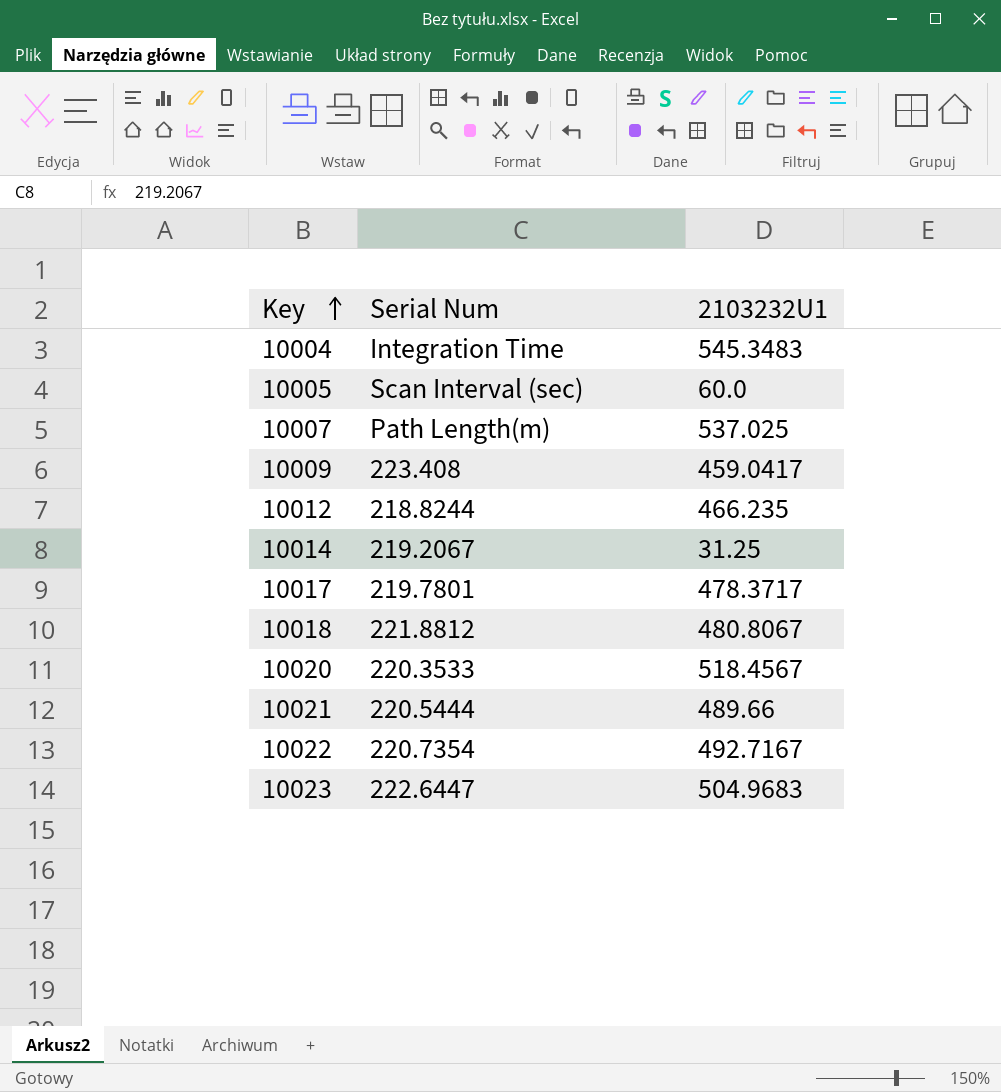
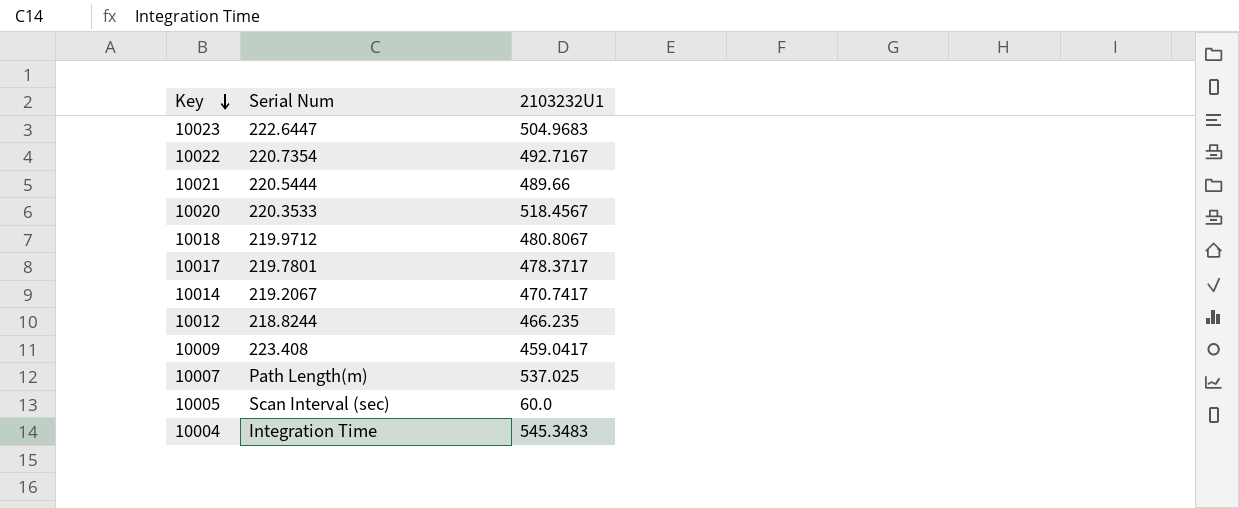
row order: Key ascending -> Key descending
10018 | Serial Num: 221.8812 -> 219.9712
10014 | 2103232U1: 31.25 -> 470.7417

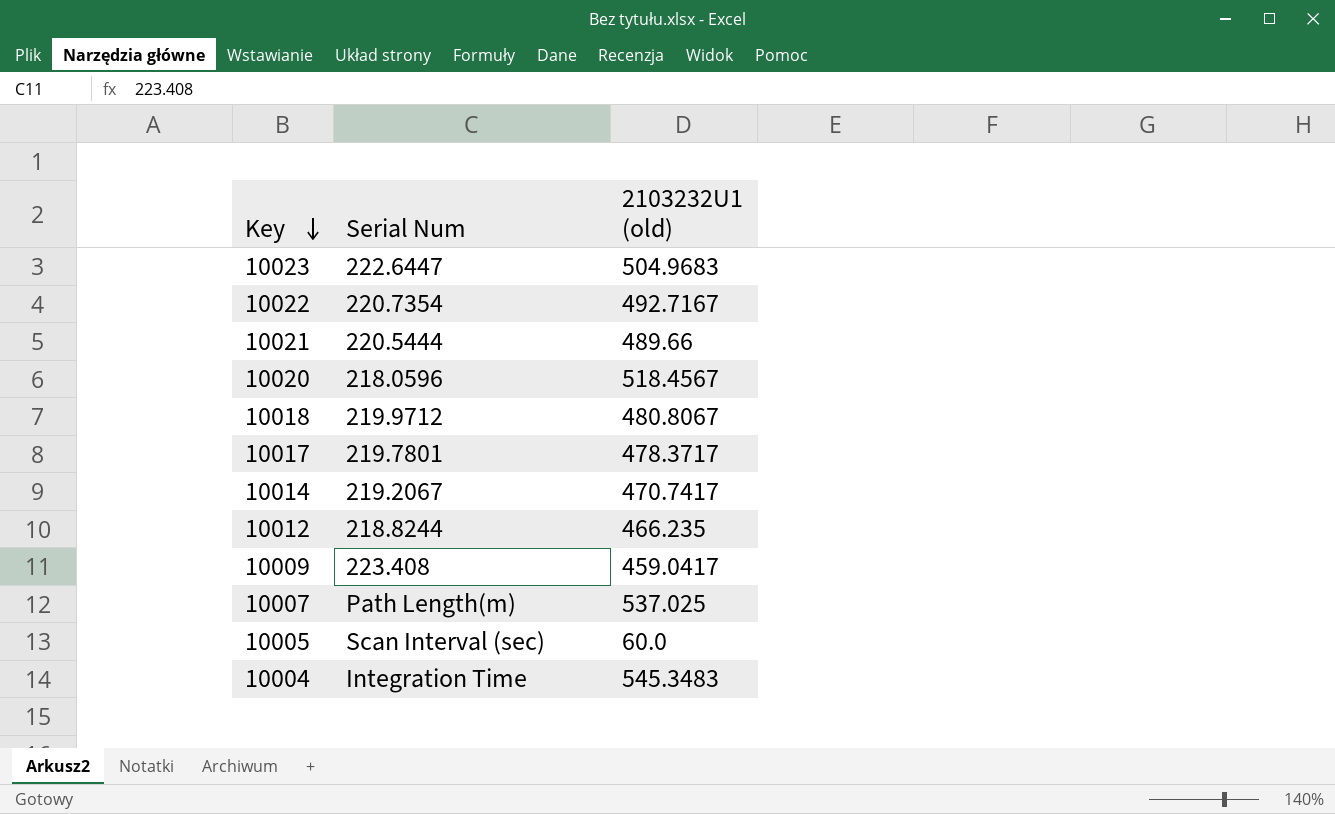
column name: 2103232U1 -> 2103232U1 (old)
10020 | Serial Num: 220.3533 -> 218.0596

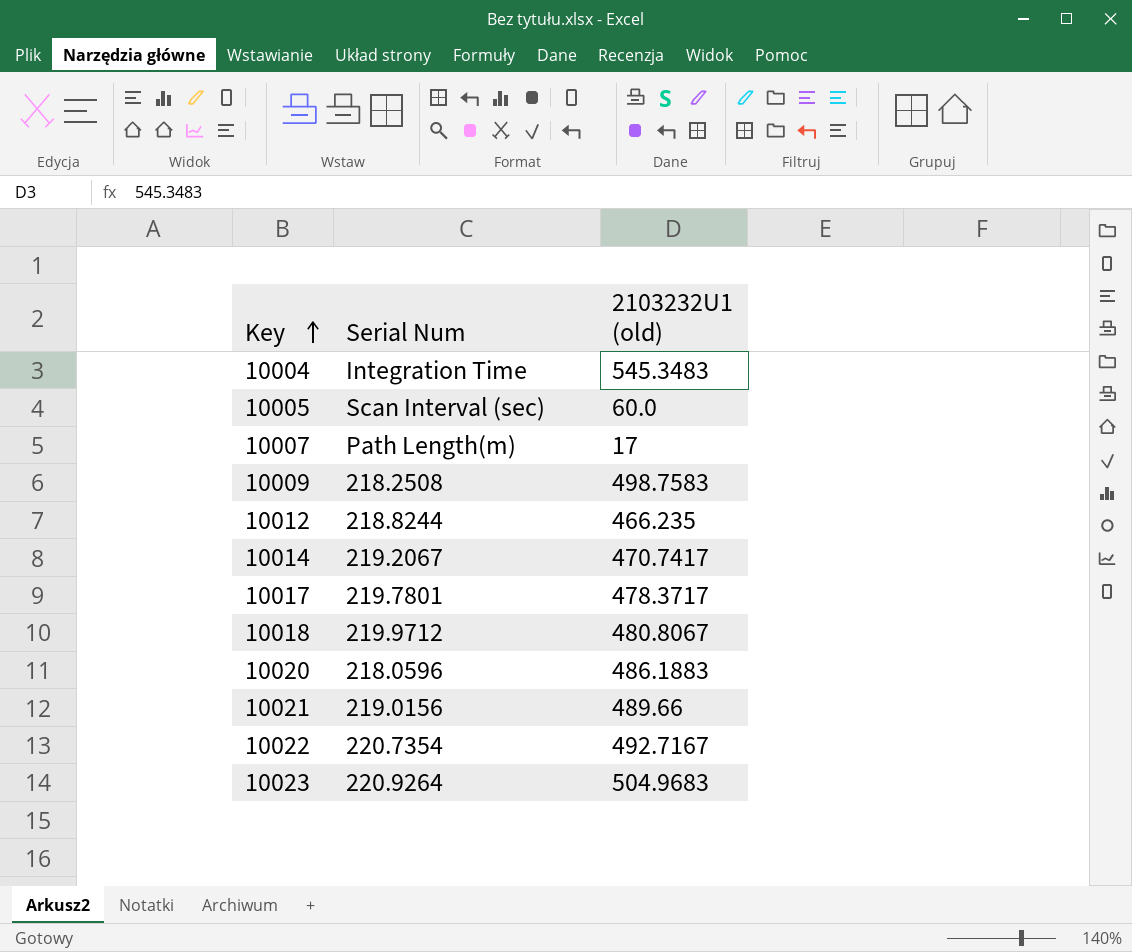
row order: Key descending -> Key ascending
10007 | 2103232U1 (old): 537.025 -> 17
10009 | Serial Num: 223.408 -> 218.2508
10009 | 2103232U1 (old): 459.0417 -> 498.7583
10020 | 2103232U1 (old): 518.4567 -> 486.1883
10021 | Serial Num: 220.5444 -> 219.0156
10023 | Serial Num: 222.6447 -> 220.9264

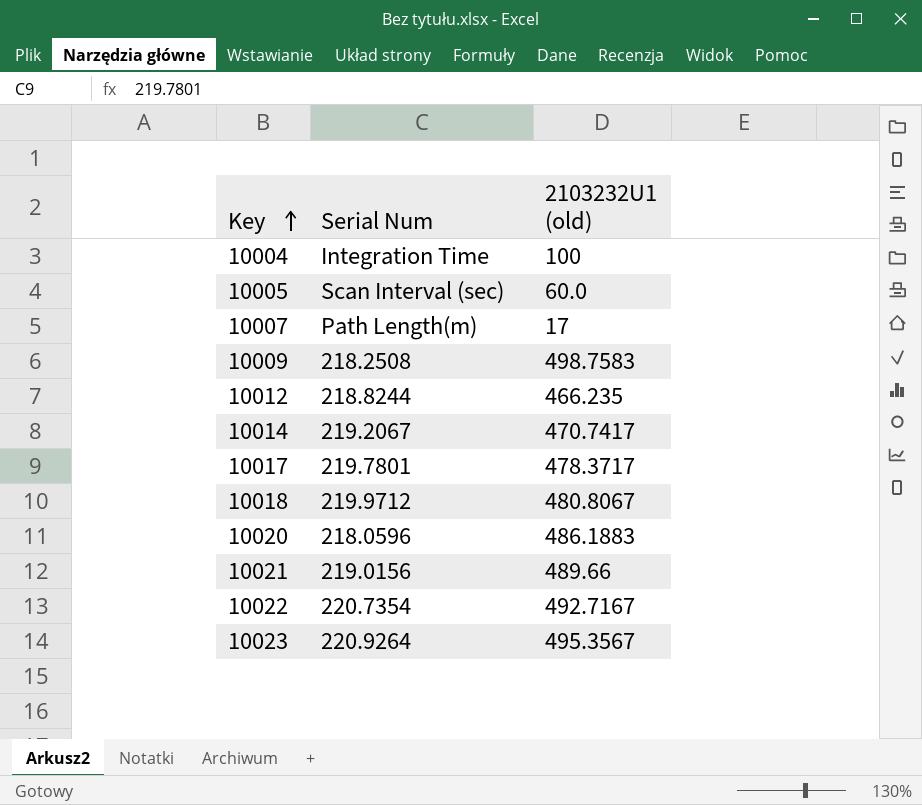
10004 | 2103232U1 (old): 545.3483 -> 100
10023 | 2103232U1 (old): 504.9683 -> 495.3567

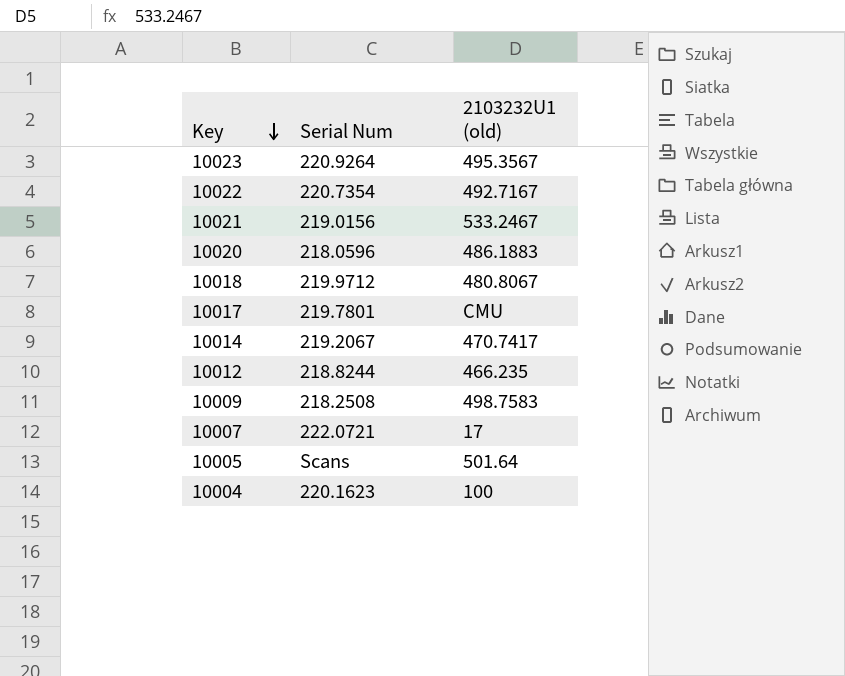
row order: Key ascending -> Key descending
10021 | 2103232U1 (old): 489.66 -> 533.2467
10017 | 2103232U1 (old): 478.3717 -> CMU
10007 | Serial Num: Path Length(m) -> 222.0721
10005 | Serial Num: Scan Interval (sec) -> Scans
10005 | 2103232U1 (old): 60.0 -> 501.64
10004 | Serial Num: Integration Time -> 220.1623

